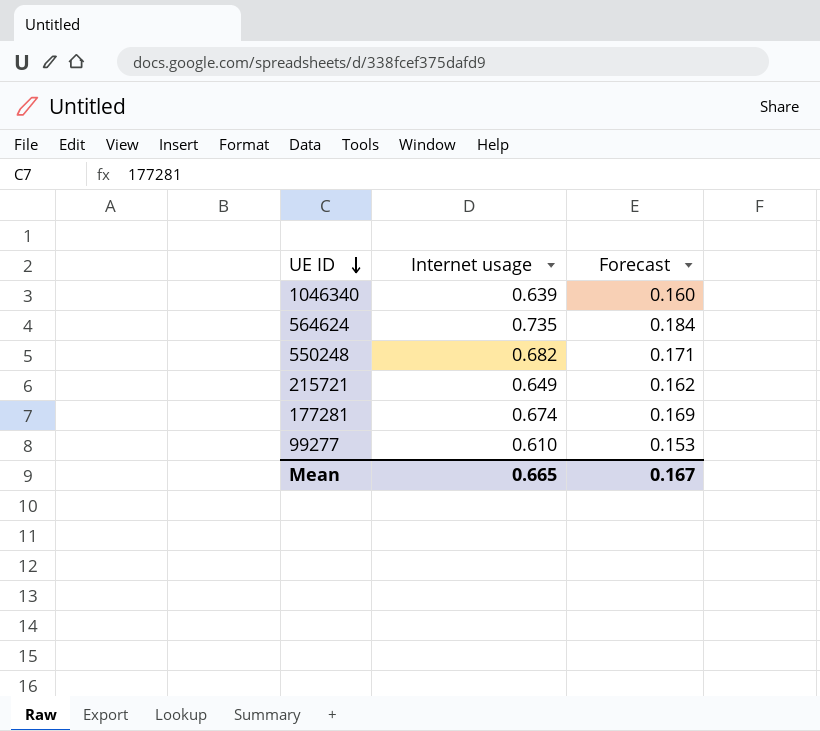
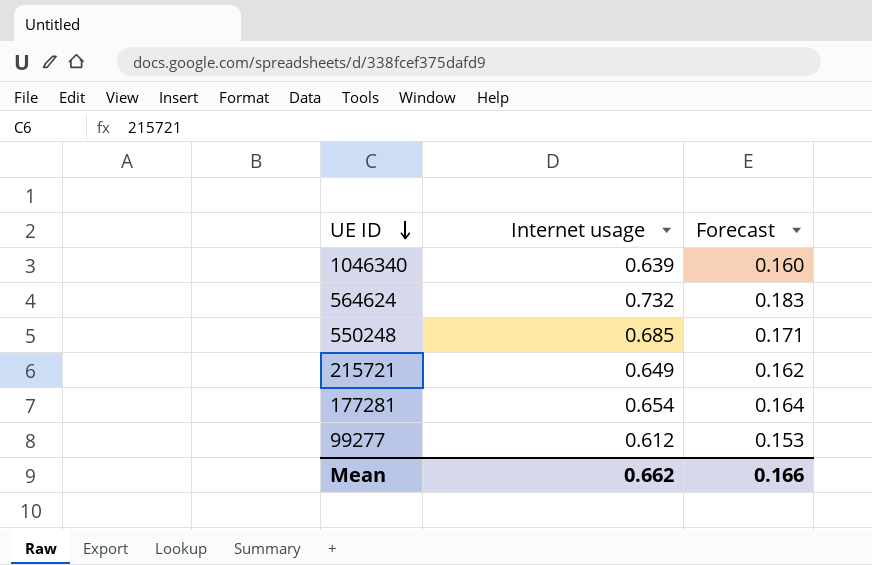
564624 | Internet usage: 0.735 -> 0.732
564624 | Forecast: 0.184 -> 0.183
550248 | Internet usage: 0.682 -> 0.685
177281 | Internet usage: 0.674 -> 0.654
177281 | Forecast: 0.169 -> 0.164
99277 | Internet usage: 0.610 -> 0.612
Mean | Internet usage: 0.665 -> 0.662
Mean | Forecast: 0.167 -> 0.166

